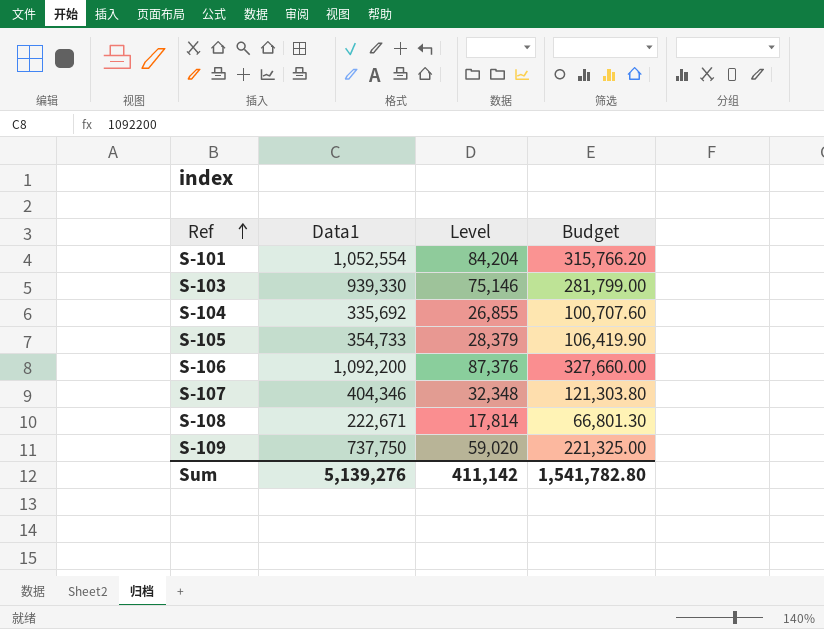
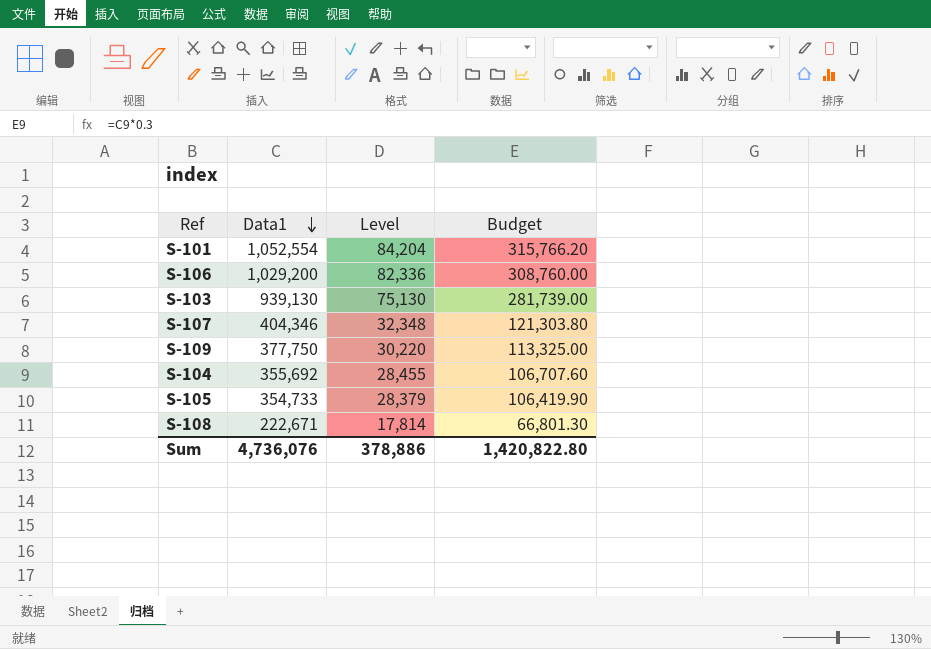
row order: Ref ascending -> Data1 descending
S-106 | Data1: 1,092,200 -> 1,029,200
S-106 | Level: 87,376 -> 82,336
S-106 | Budget: 327,660.00 -> 308,760.00
S-103 | Data1: 939,330 -> 939,130
S-103 | Level: 75,146 -> 75,130
S-103 | Budget: 281,799.00 -> 281,739.00
S-109 | Data1: 737,750 -> 377,750
S-109 | Level: 59,020 -> 30,220
S-109 | Budget: 221,325.00 -> 113,325.00
S-104 | Data1: 335,692 -> 355,692
S-104 | Level: 26,855 -> 28,455
S-104 | Budget: 100,707.60 -> 106,707.60
Sum | Data1: 5,139,276 -> 4,736,076
Sum | Level: 411,142 -> 378,886
Sum | Budget: 1,541,782.80 -> 1,420,822.80

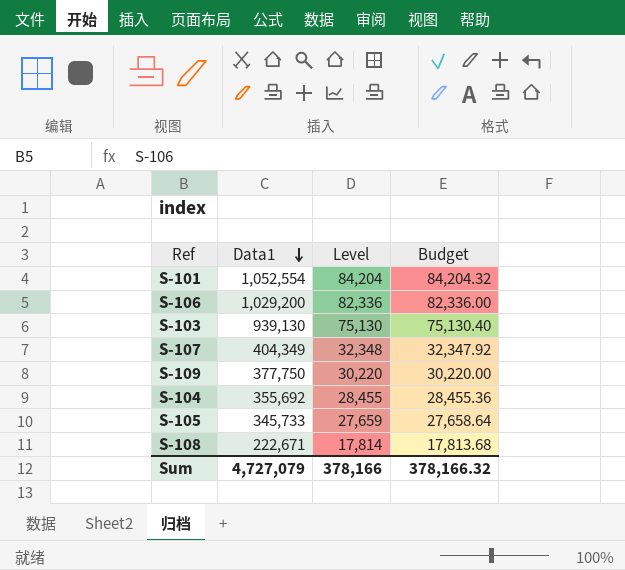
column Budget | formula: [Data1] * 0.3 -> [Data1] * 0.08
S-107 | Data1: 404,346 -> 404,349
S-105 | Data1: 354,733 -> 345,733
S-105 | Level: 28,379 -> 27,659
Sum | Data1: 4,736,076 -> 4,727,079
Sum | Level: 378,886 -> 378,166
Sum | Budget: 1,420,822.80 -> 378,166.32

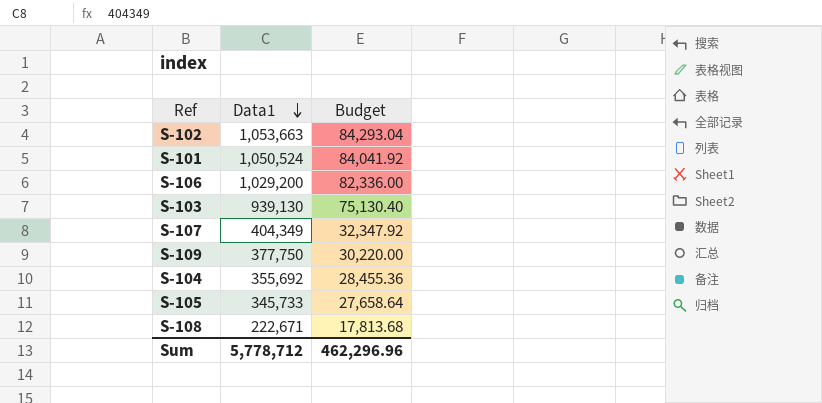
column Level | formula: [Data1] * 0.08 -> none
row S-102: none -> 1,053,663 | 84,293.04
S-101 | Data1: 1,052,554 -> 1,050,524
S-101 | Budget: 84,204.32 -> 84,041.92
Sum | Data1: 4,727,079 -> 5,778,712
Sum | Budget: 378,166.32 -> 462,296.96

